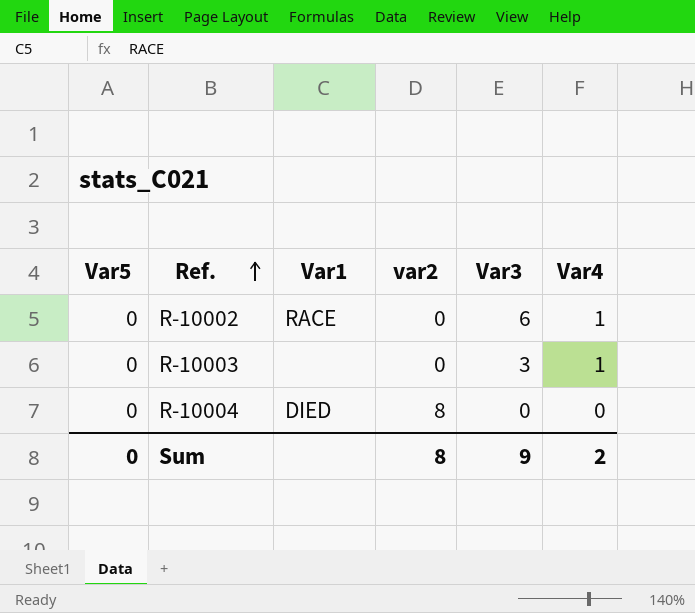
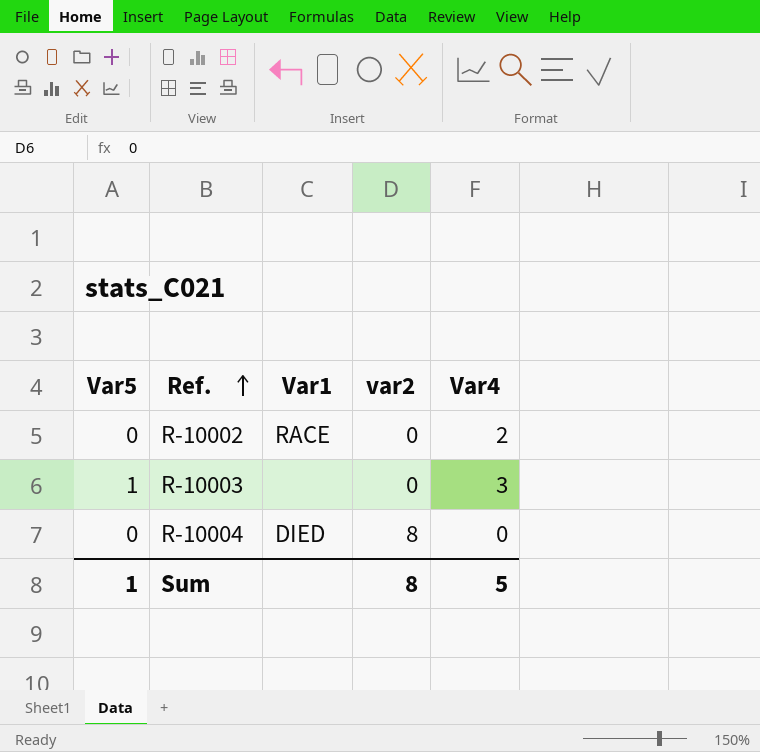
column Var3 | position: 5 -> none
R-10002 | Var4: 1 -> 2
R-10003 | Var5: 0 -> 1
R-10003 | Var4: 1 -> 3
Sum | Var5: 0 -> 1
Sum | Var4: 2 -> 5

